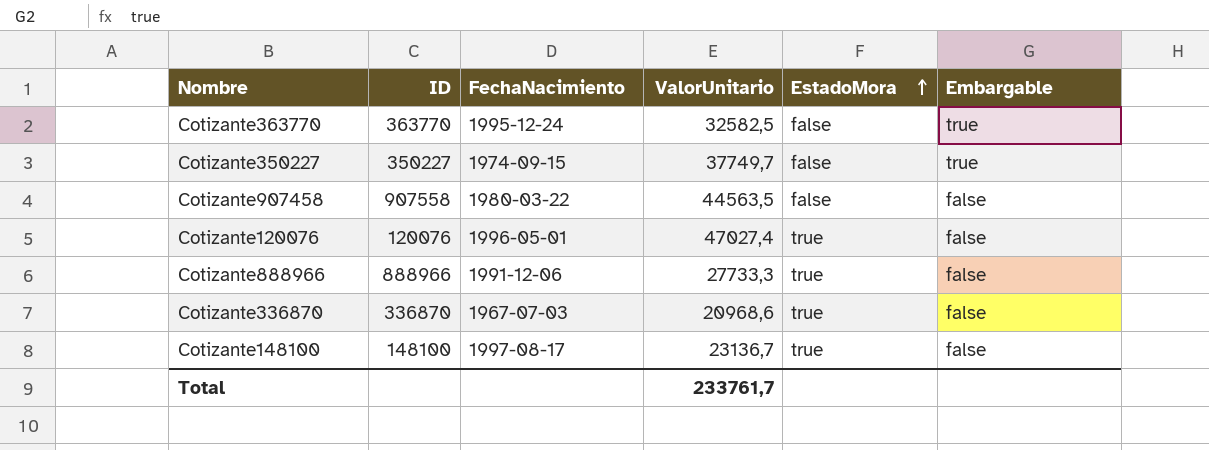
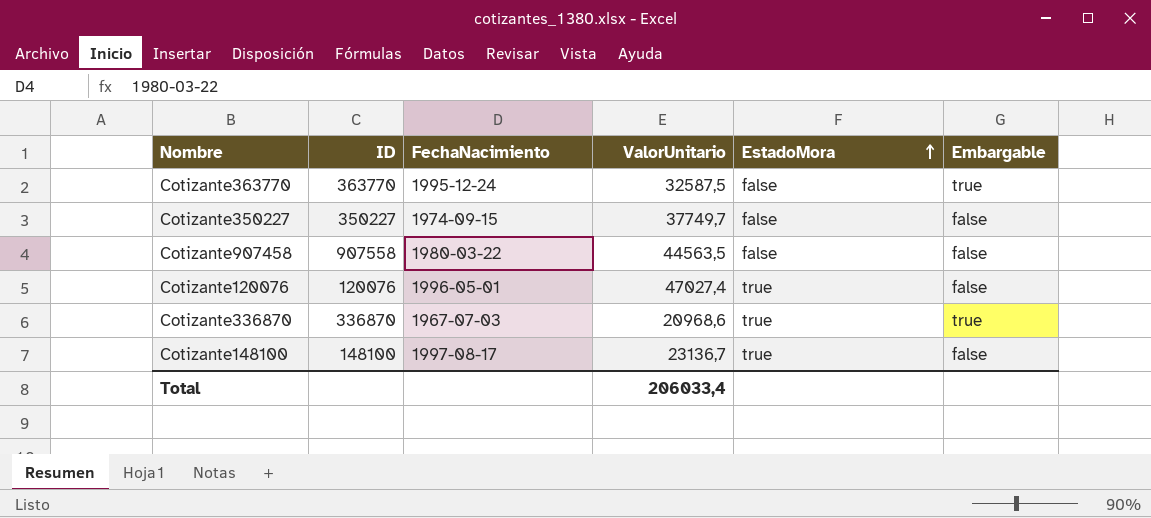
row Cotizante888966: 888966 | 1991-12-06 | 27733,3 | true | false -> none
Cotizante363770 | ValorUnitario: 32582,5 -> 32587,5
Cotizante350227 | Embargable: true -> false
Cotizante336870 | Embargable: false -> true
Total | ValorUnitario: 233761,7 -> 206033,4

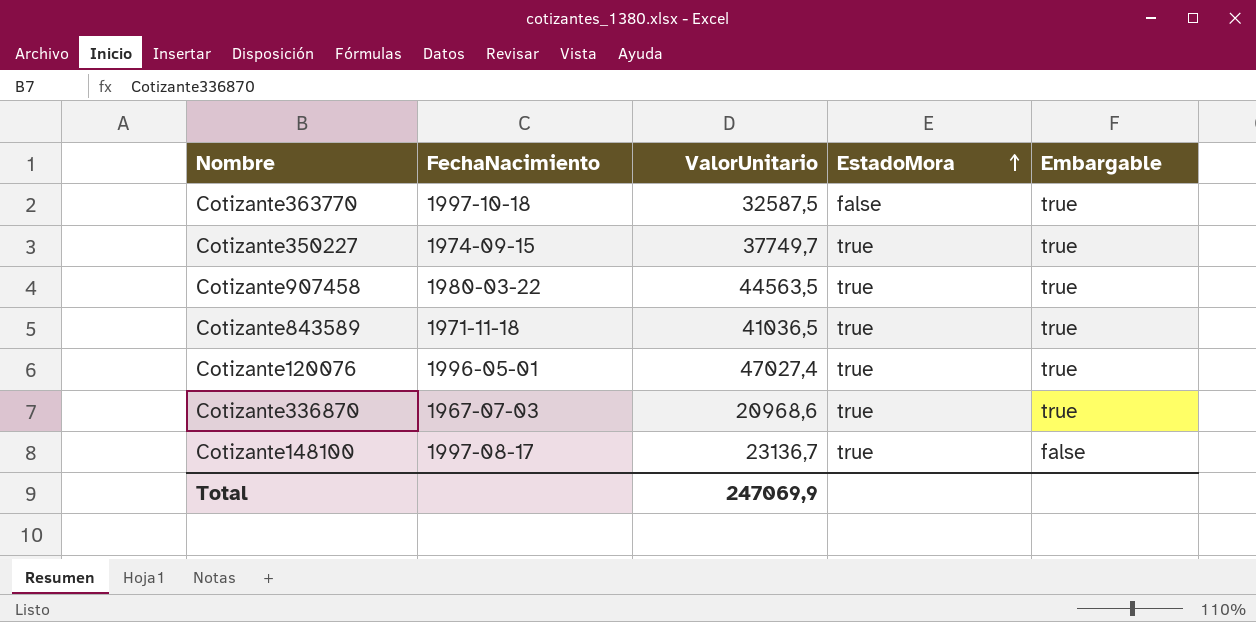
column ID | position: 2 -> none
Cotizante363770 | FechaNacimiento: 1995-12-24 -> 1997-10-18
Cotizante350227 | EstadoMora: false -> true
Cotizante350227 | Embargable: false -> true
Cotizante907458 | EstadoMora: false -> true
Cotizante907458 | Embargable: false -> true
row Cotizante843589: none -> 1971-11-18 | 41036,5 | true | true
Cotizante120076 | Embargable: false -> true
Total | ValorUnitario: 206033,4 -> 247069,9

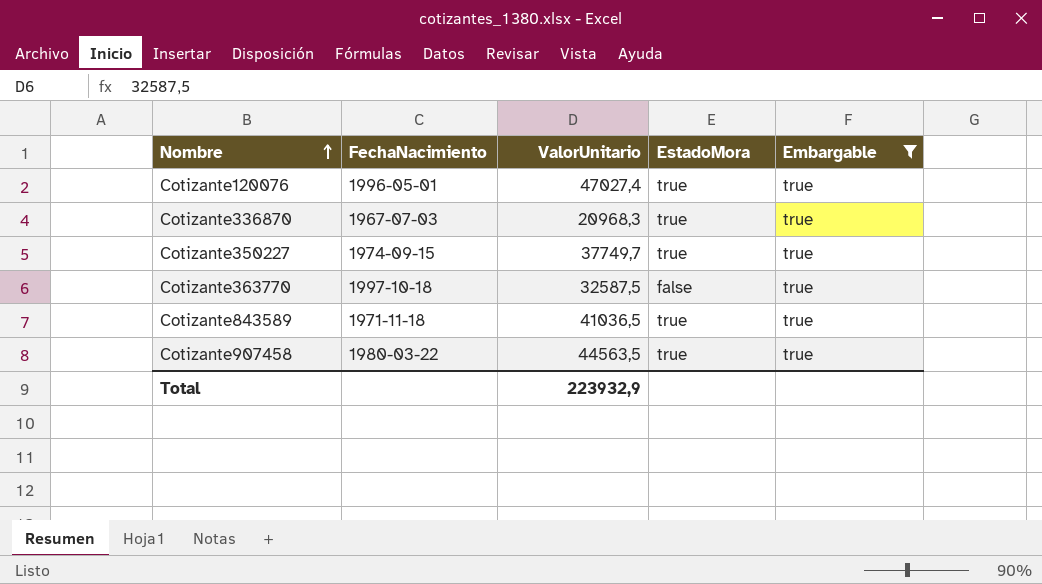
filter: none -> Embargable = true
row order: EstadoMora ascending -> Nombre ascending
Cotizante336870 | ValorUnitario: 20968,6 -> 20968,3
Total | ValorUnitario: 247069,9 -> 223932,9

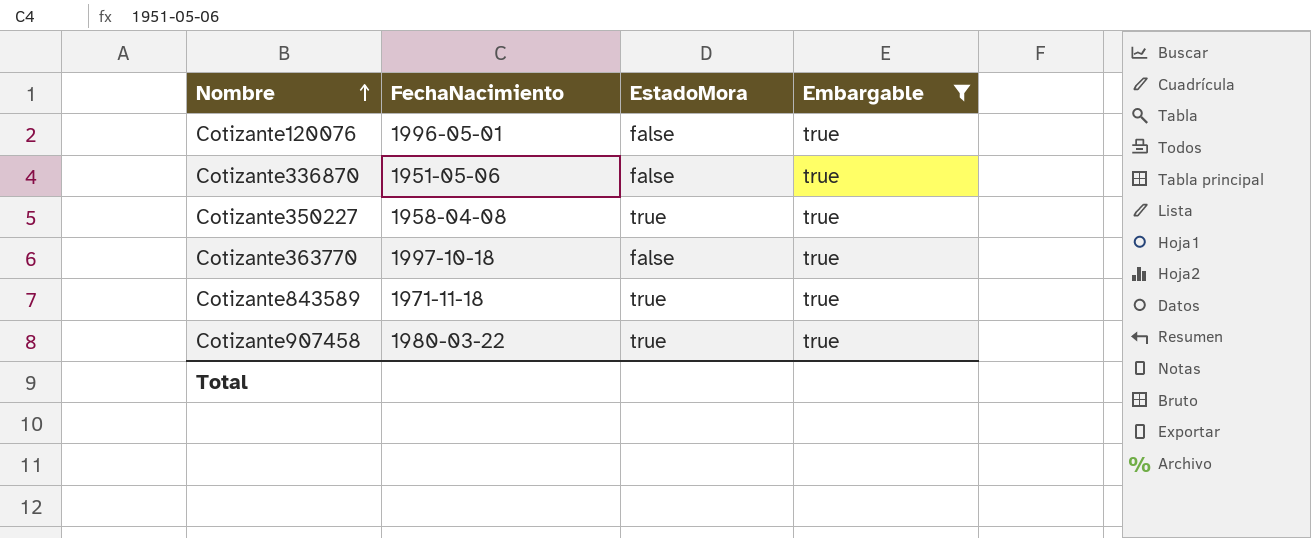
column ValorUnitario | position: 3 -> none
Cotizante120076 | EstadoMora: true -> false
Cotizante336870 | FechaNacimiento: 1967-07-03 -> 1951-05-06
Cotizante336870 | EstadoMora: true -> false
Cotizante350227 | FechaNacimiento: 1974-09-15 -> 1958-04-08

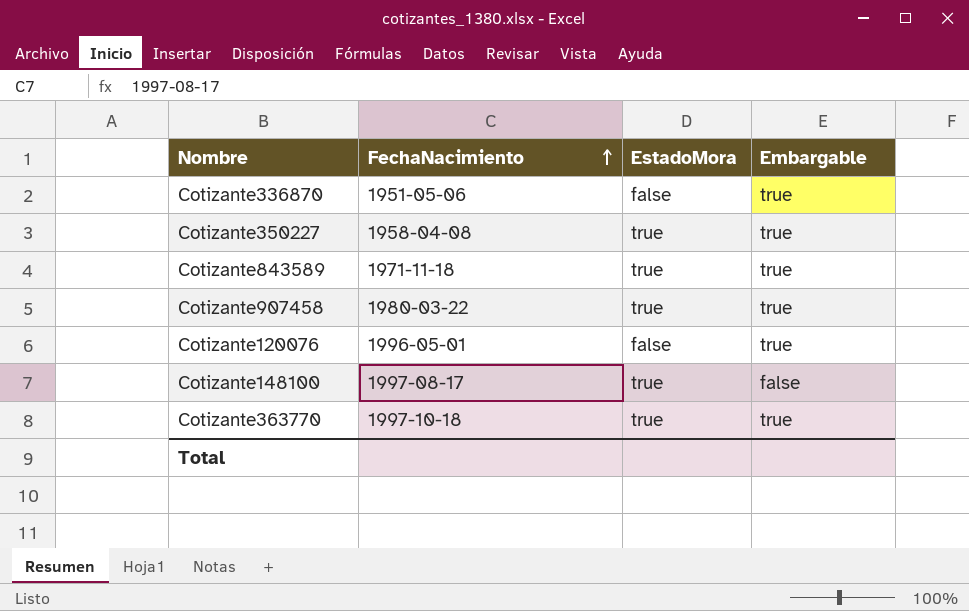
filter: Embargable = true -> none
row order: Nombre ascending -> FechaNacimiento ascending
Cotizante363770 | EstadoMora: false -> true

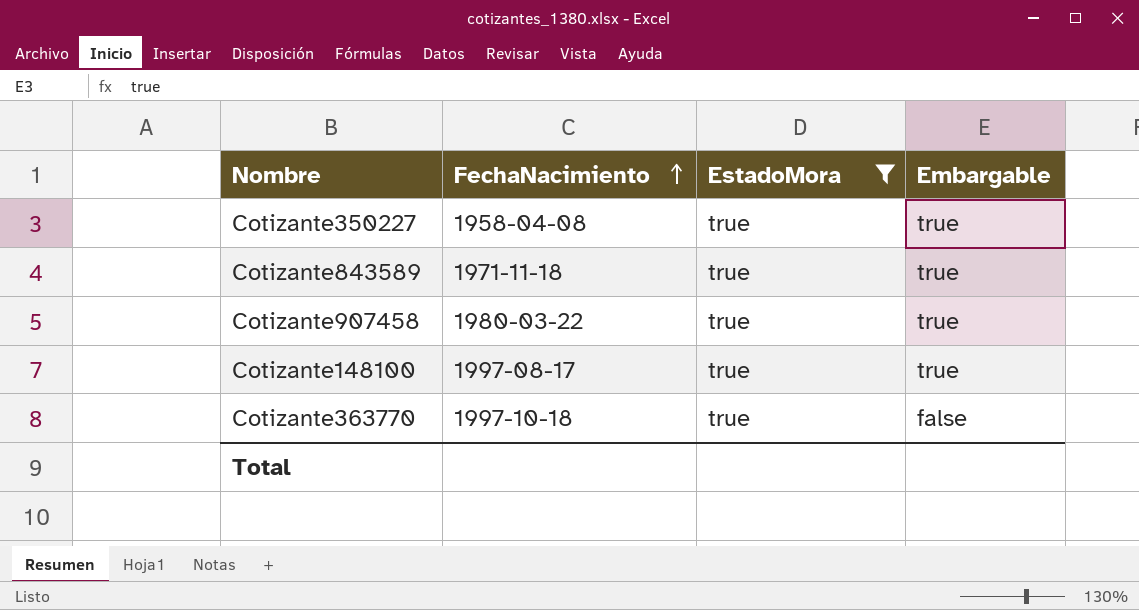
filter: none -> EstadoMora = true
Cotizante148100 | Embargable: false -> true
Cotizante363770 | Embargable: true -> false

